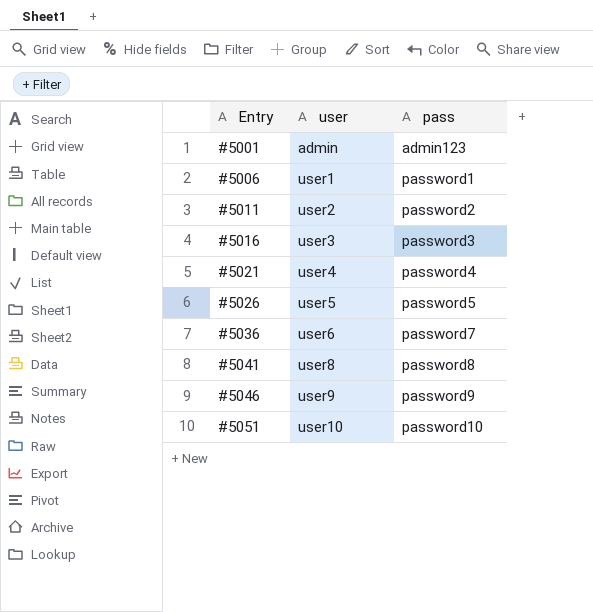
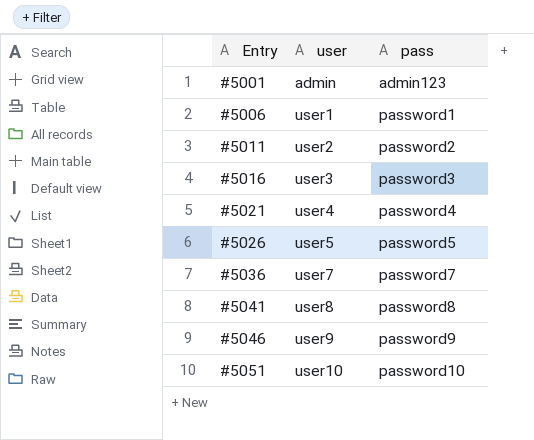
#5036 | user: user6 -> user7

